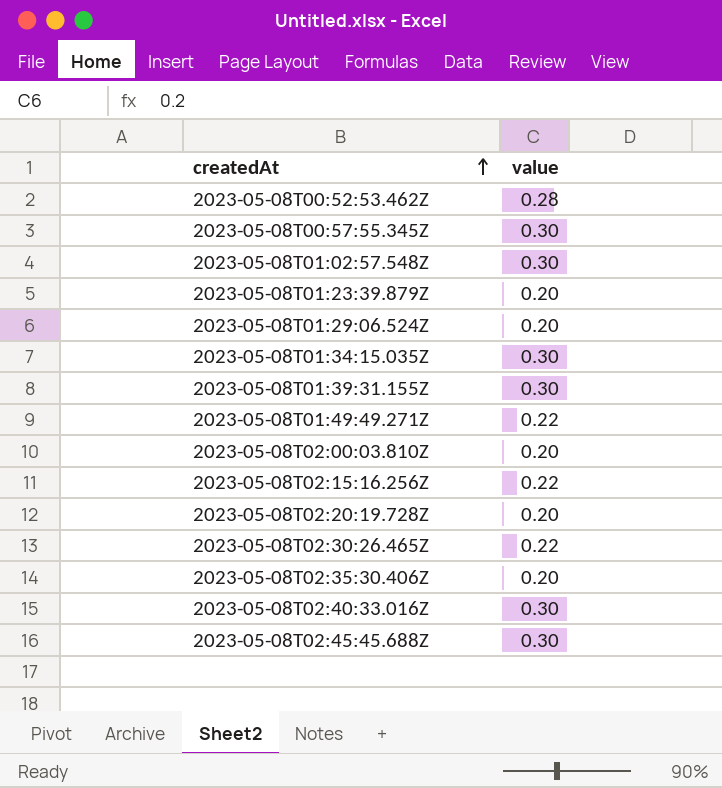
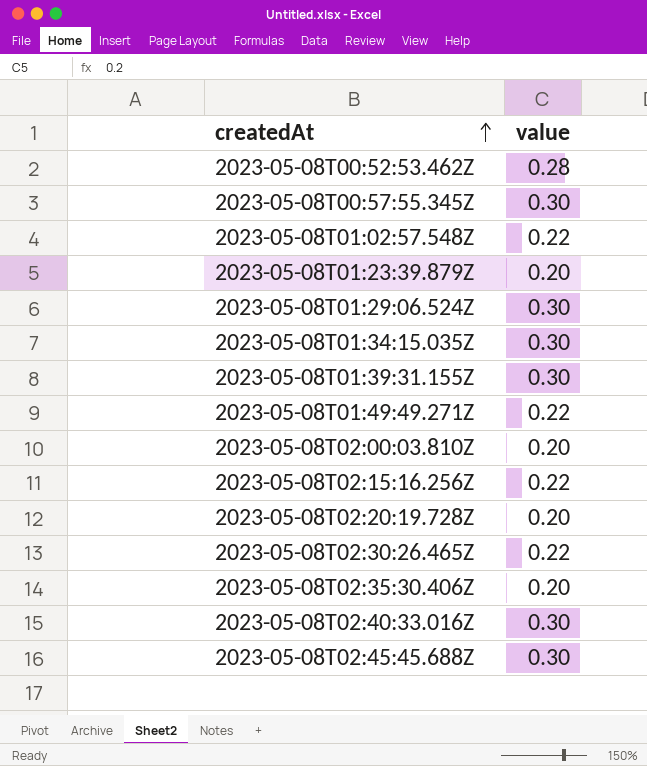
2023-05-08T01:02:57.548Z | value: 0.30 -> 0.22
2023-05-08T01:29:06.524Z | value: 0.20 -> 0.30

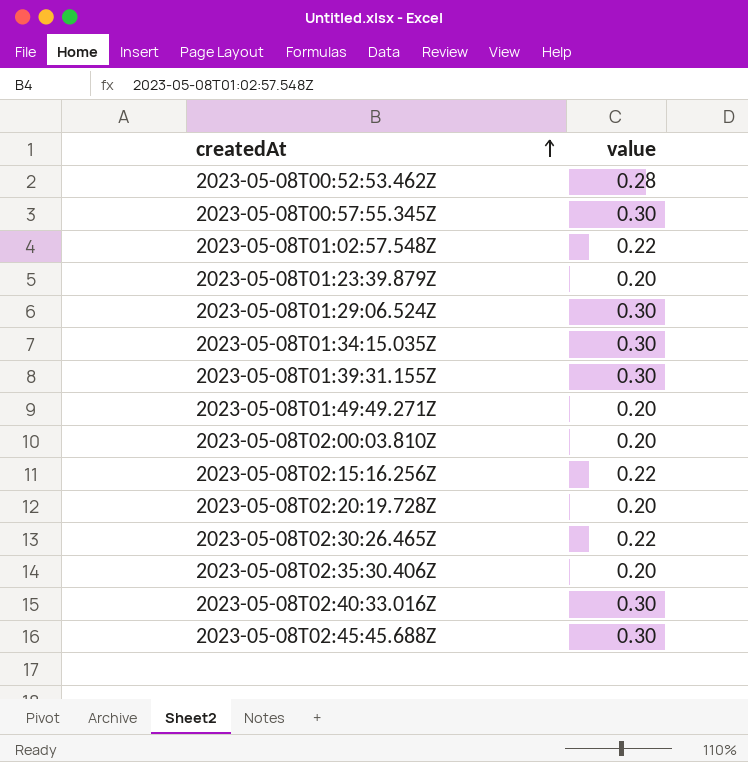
2023-05-08T01:49:49.271Z | value: 0.22 -> 0.20

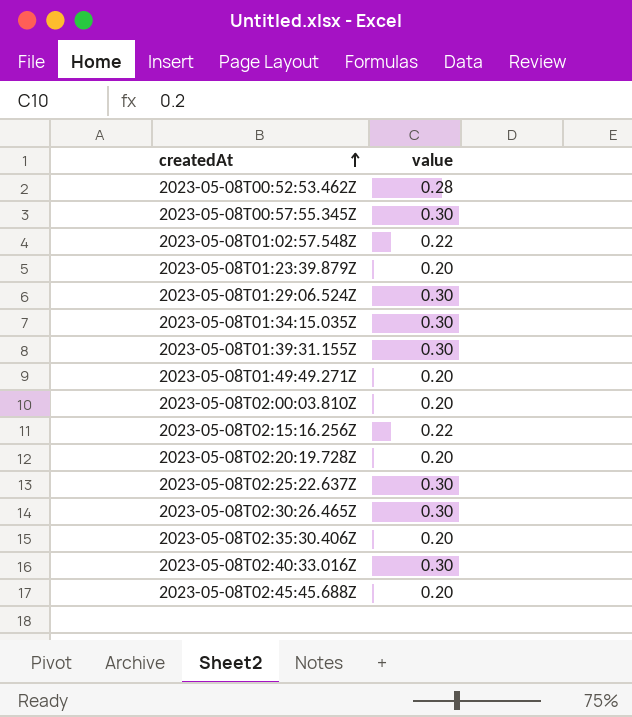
row 2023-05-08T02:25:22.637Z: none -> 0.30
2023-05-08T02:30:26.465Z | value: 0.22 -> 0.30
2023-05-08T02:45:45.688Z | value: 0.30 -> 0.20

